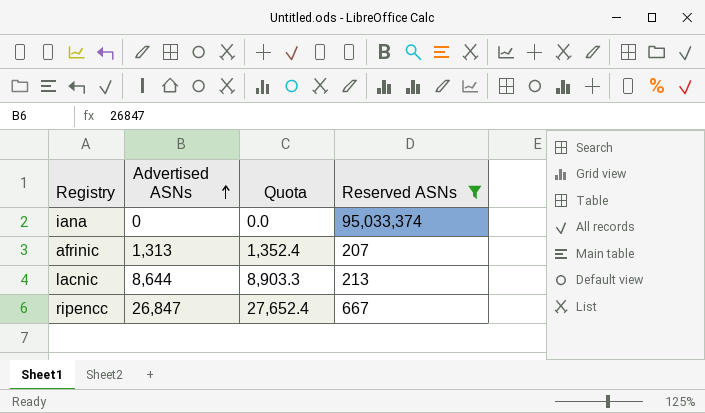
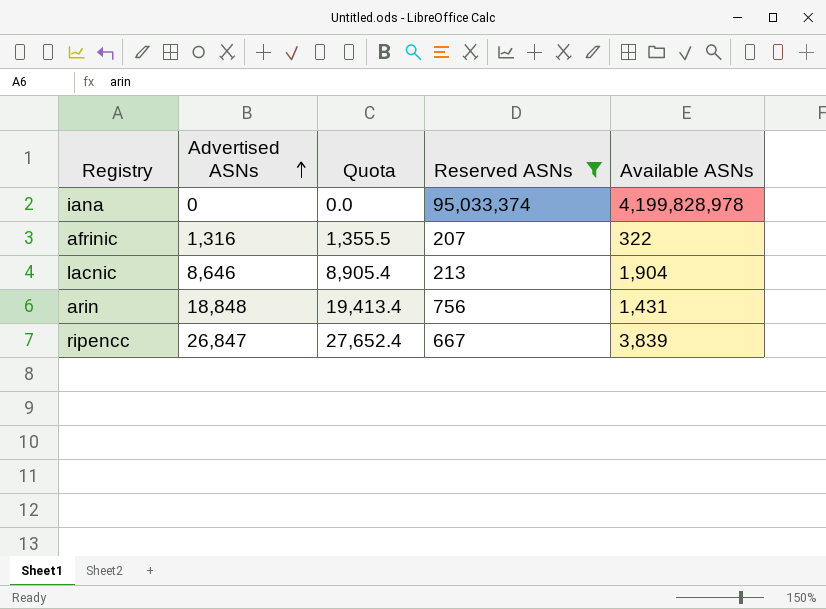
column Available ASNs | position: none -> 5
afrinic | Advertised ASNs: 1,313 -> 1,316
afrinic | Quota: 1,352.4 -> 1,355.5
lacnic | Advertised ASNs: 8,644 -> 8,646
lacnic | Quota: 8,903.3 -> 8,905.4
row arin: none -> 18,848 | 19,413.4 | 756 | 1,431

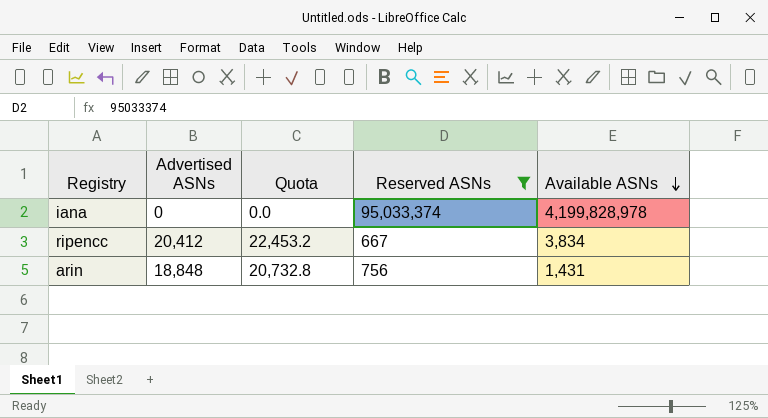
row order: Advertised ASNs ascending -> Available ASNs descending
column Quota | formula: [Advertised ASNs] * 1.03 -> [Advertised ASNs] * 1.1
row afrinic: 1,316 | 1,355.5 | 207 | 322 -> none
row lacnic: 8,646 | 8,905.4 | 213 | 1,904 -> none
ripencc | Advertised ASNs: 26,847 -> 20,412
ripencc | Available ASNs: 3,839 -> 3,834

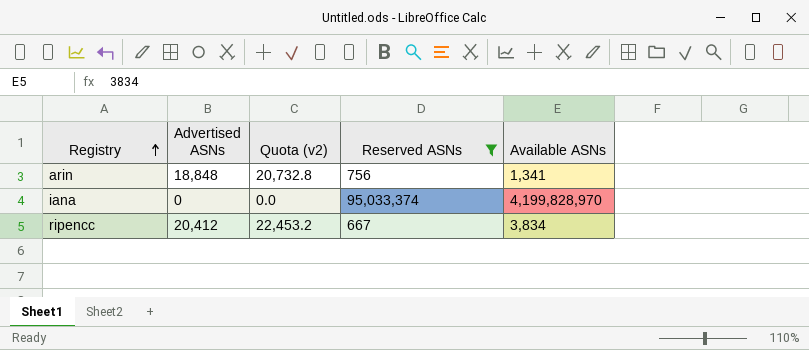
row order: Available ASNs descending -> Registry ascending
column name: Quota -> Quota (v2)
arin | Available ASNs: 1,431 -> 1,341
iana | Available ASNs: 4,199,828,978 -> 4,199,828,970

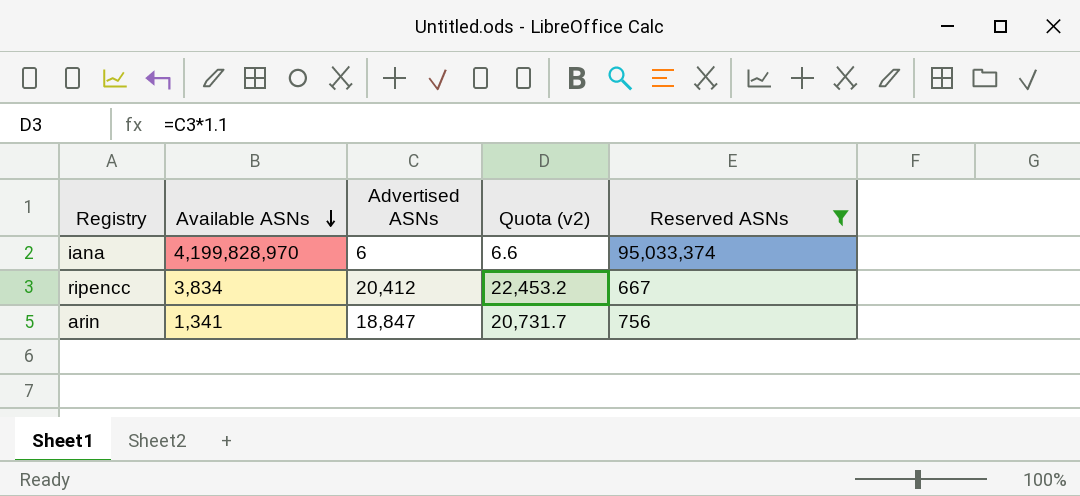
row order: Registry ascending -> Available ASNs descending
column Available ASNs | position: 5 -> 2
iana | Advertised ASNs: 0 -> 6
iana | Quota (v2): 0.0 -> 6.6
arin | Advertised ASNs: 18,848 -> 18,847
arin | Quota (v2): 20,732.8 -> 20,731.7

